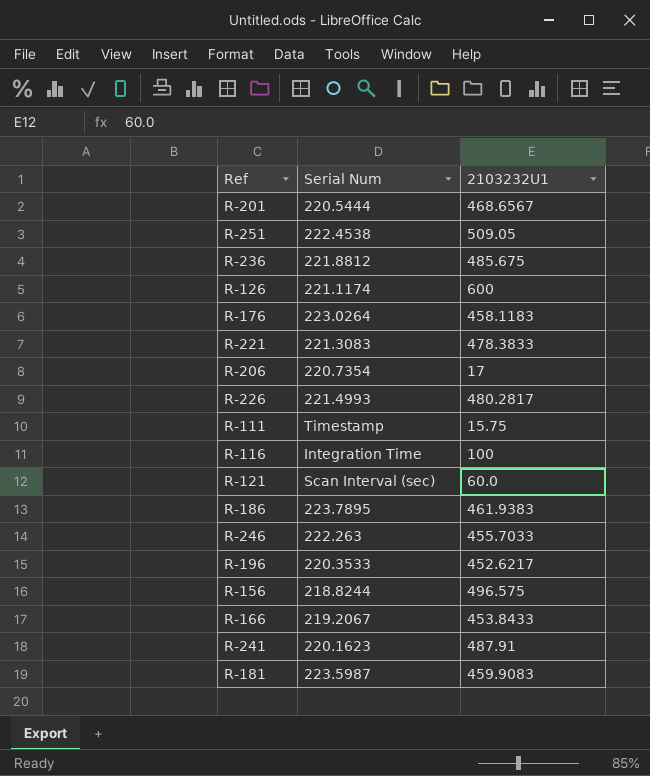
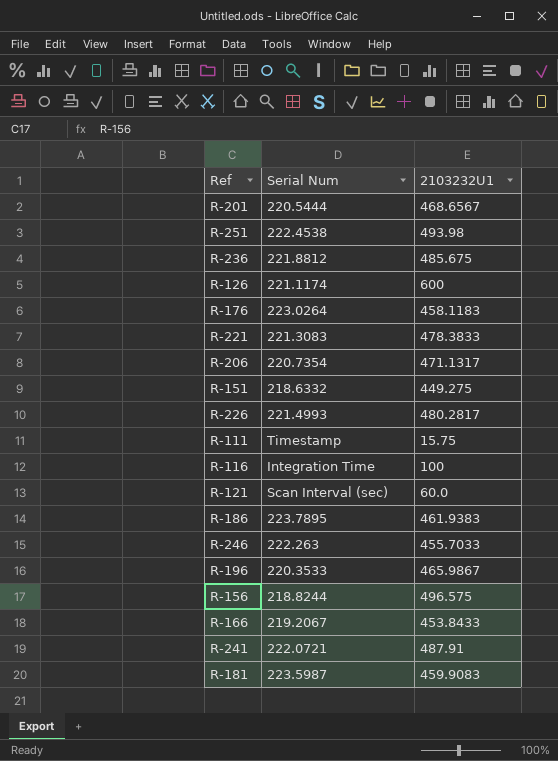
R-251 | 2103232U1: 509.05 -> 493.98
R-206 | 2103232U1: 17 -> 471.1317
row R-151: none -> 218.6332 | 449.275
R-196 | 2103232U1: 452.6217 -> 465.9867
R-241 | Serial Num: 220.1623 -> 222.0721

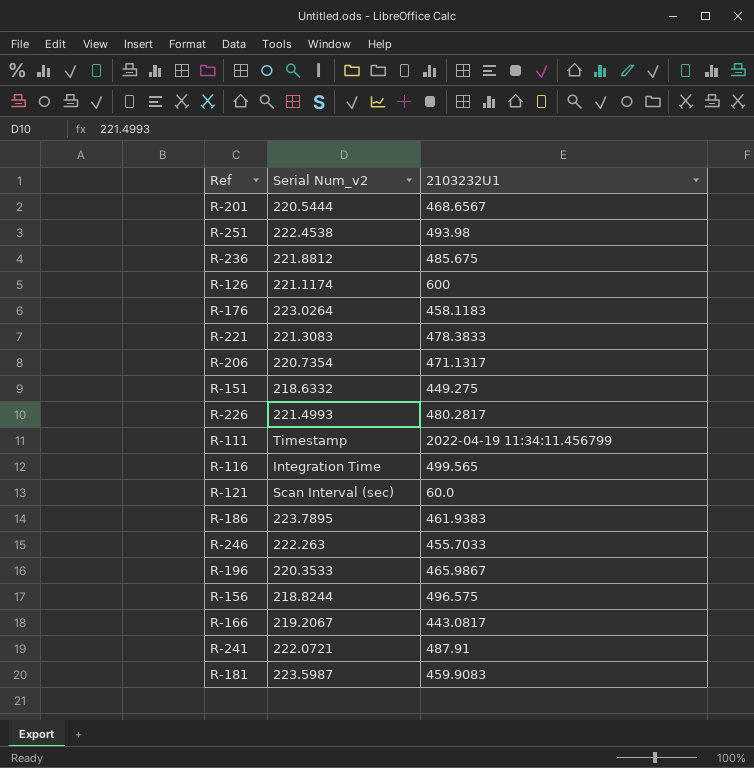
column name: Serial Num -> Serial Num_v2
R-111 | 2103232U1: 15.75 -> 2022-04-19 11:34:11.456799
R-116 | 2103232U1: 100 -> 499.565
R-166 | 2103232U1: 453.8433 -> 443.0817

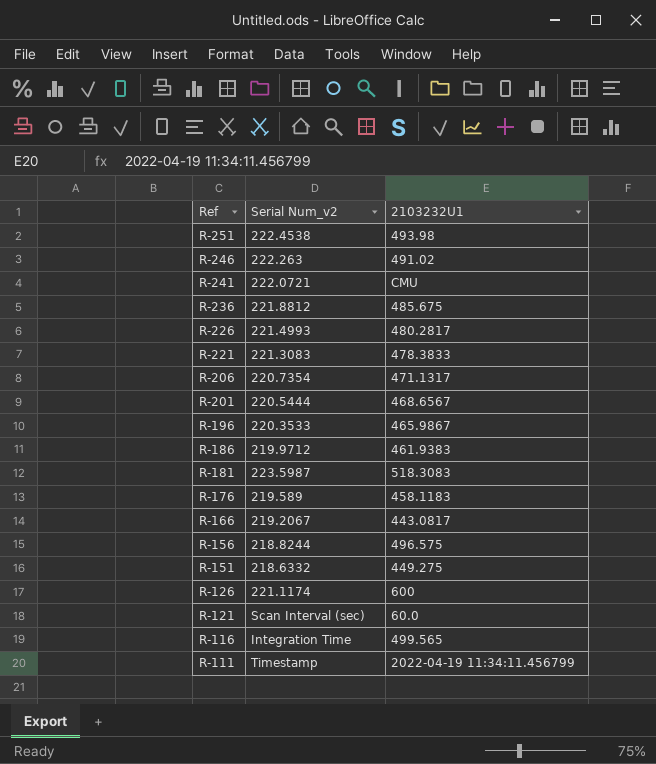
row order: none -> Ref descending
R-246 | 2103232U1: 455.7033 -> 491.02
R-241 | 2103232U1: 487.91 -> CMU
R-186 | Serial Num_v2: 223.7895 -> 219.9712
R-181 | 2103232U1: 459.9083 -> 518.3083
R-176 | Serial Num_v2: 223.0264 -> 219.589

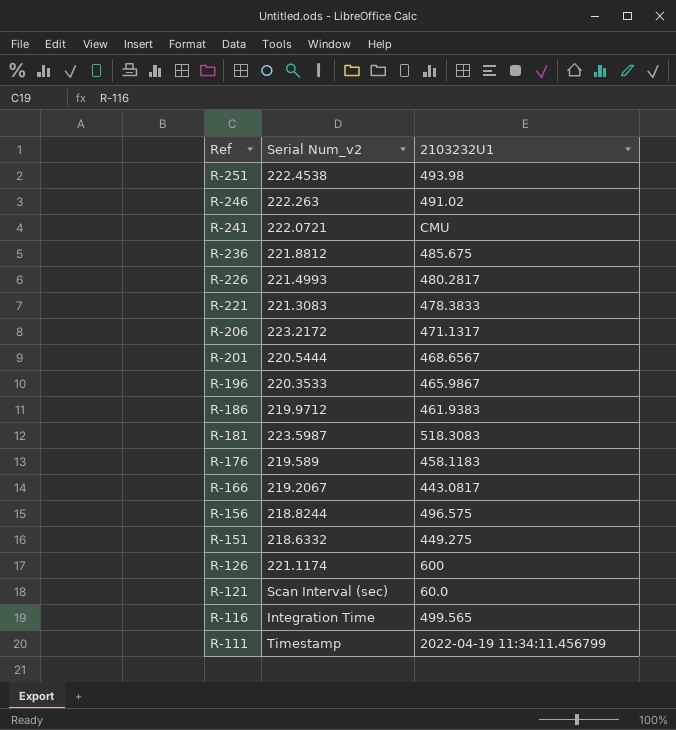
R-206 | Serial Num_v2: 220.7354 -> 223.2172

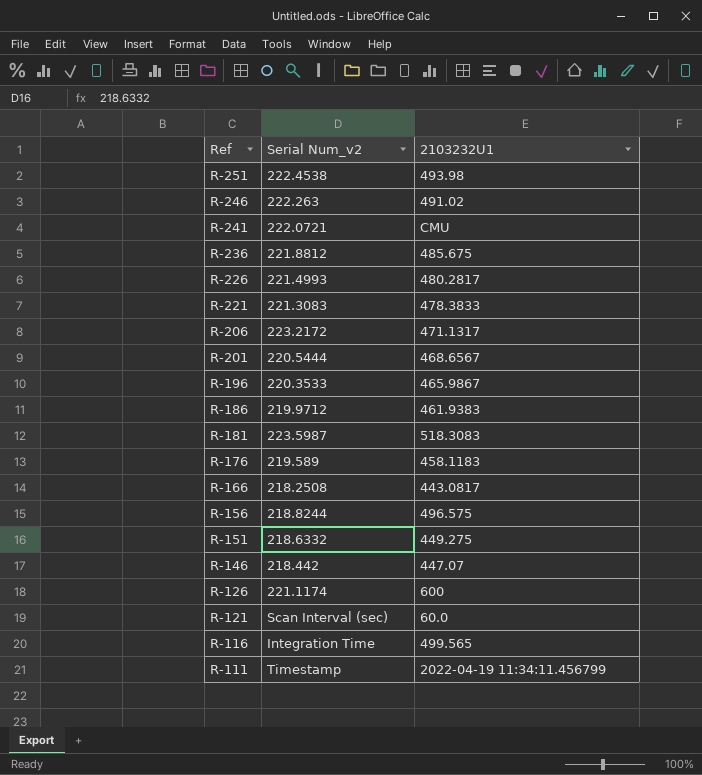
R-166 | Serial Num_v2: 219.2067 -> 218.2508
row R-146: none -> 218.442 | 447.07

